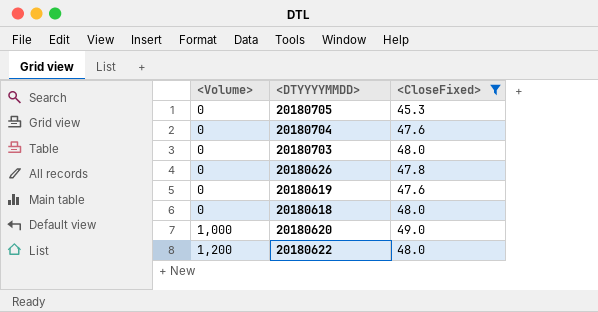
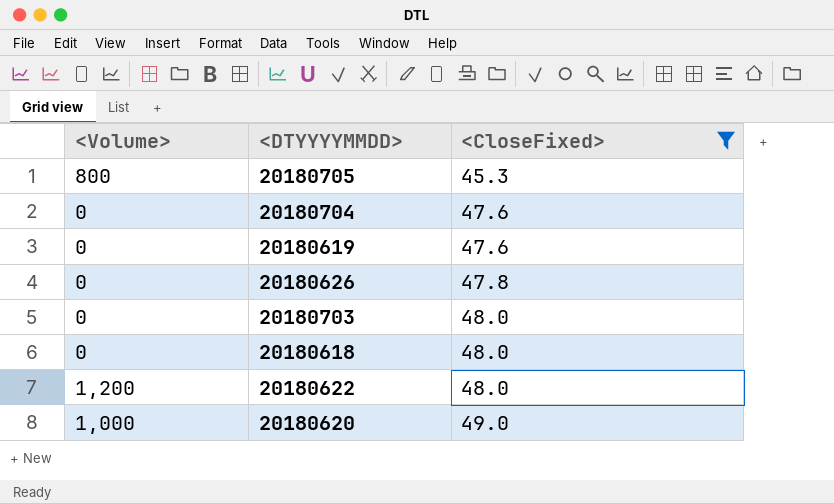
row order: <Volume> ascending -> <CloseFixed> ascending
20180705 | <Volume>: 0 -> 800

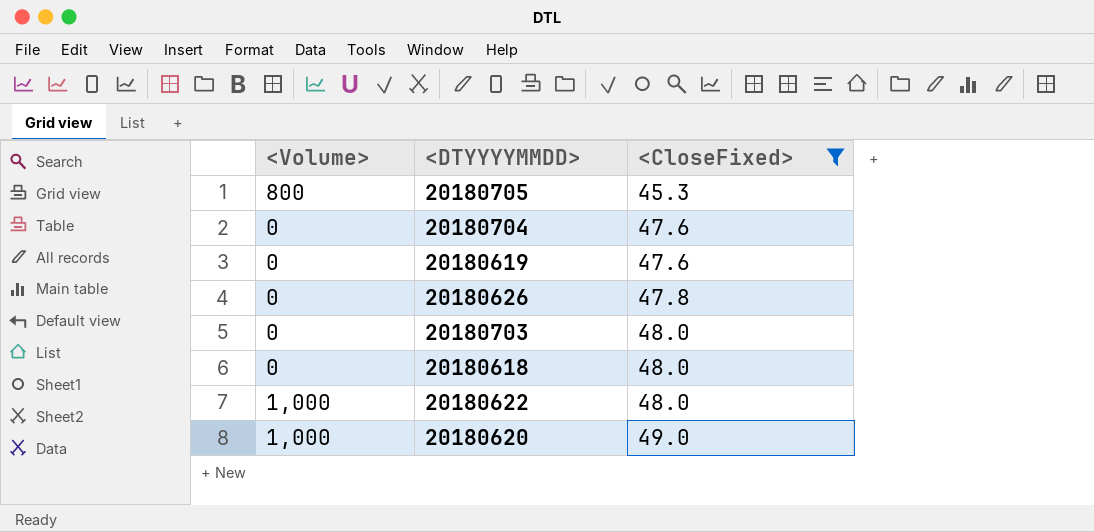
20180622 | <Volume>: 1,200 -> 1,000

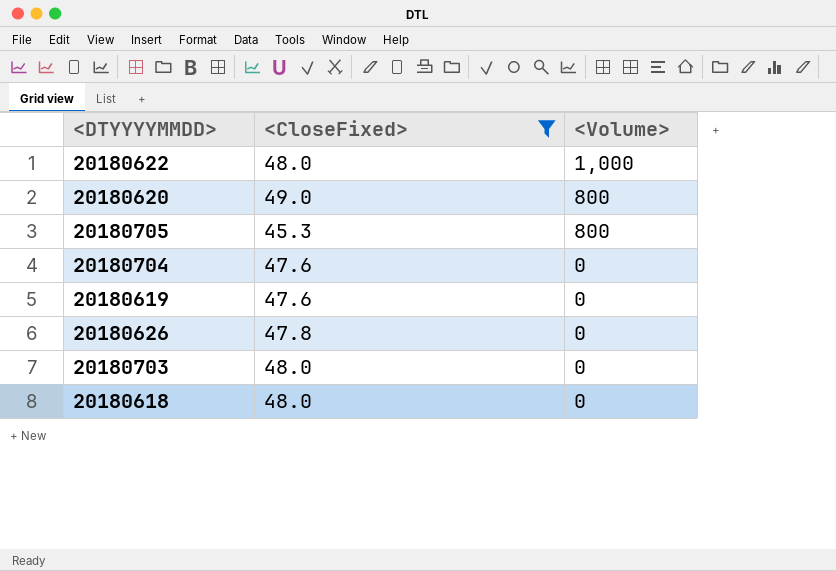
row order: <CloseFixed> ascending -> <Volume> descending
column <Volume> | position: 1 -> 3
20180620 | <Volume>: 1,000 -> 800

